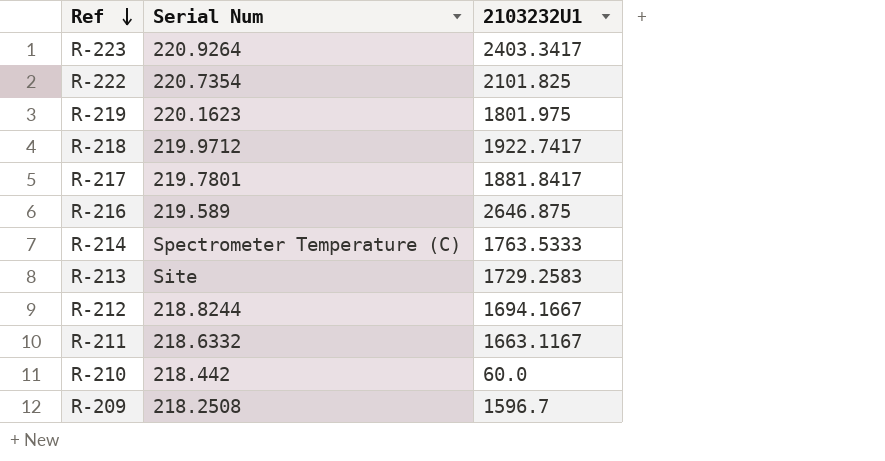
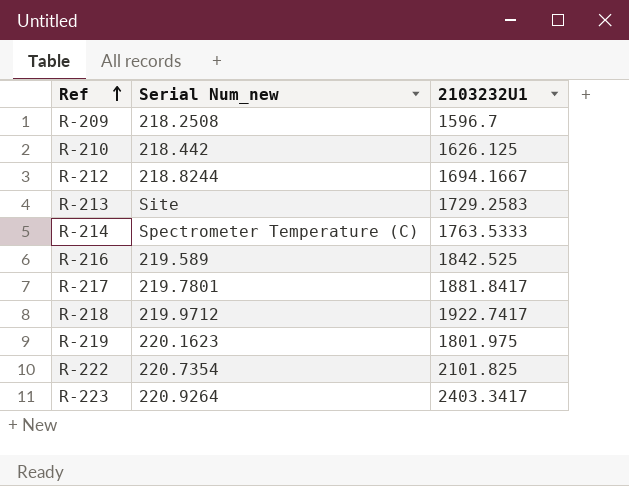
row order: Ref descending -> Ref ascending
column name: Serial Num -> Serial Num_new
row R-211: 218.6332 | 1663.1167 -> none
R-210 | 2103232U1: 60.0 -> 1626.125
R-216 | 2103232U1: 2646.875 -> 1842.525

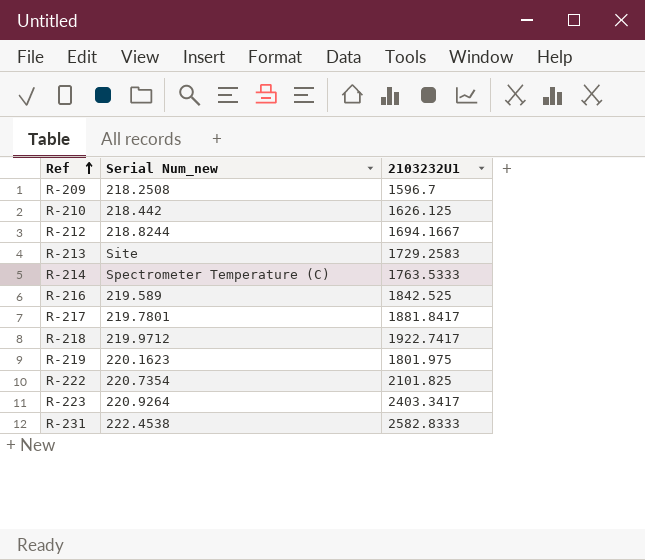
row R-231: none -> 222.4538 | 2582.8333

